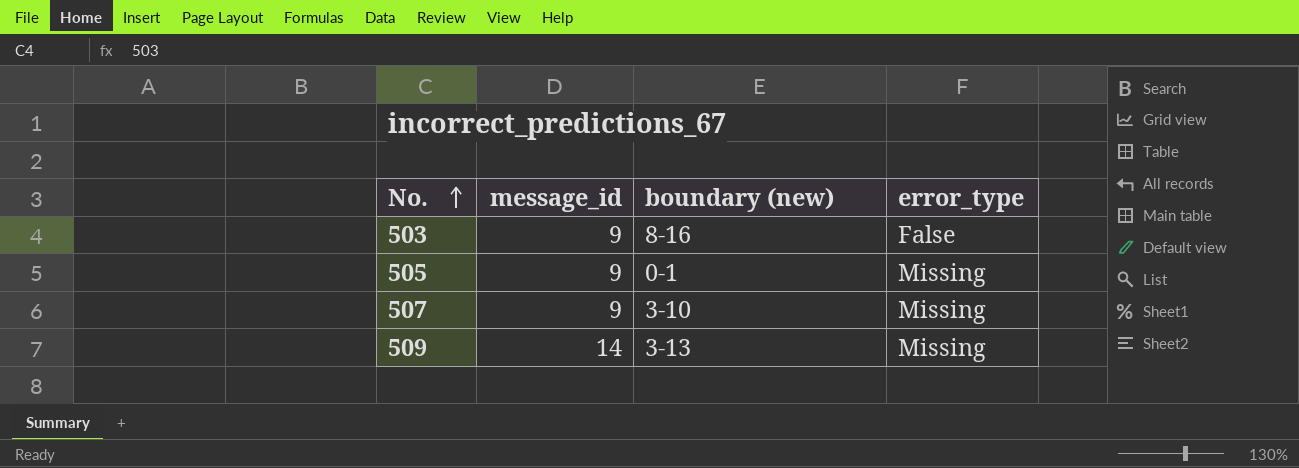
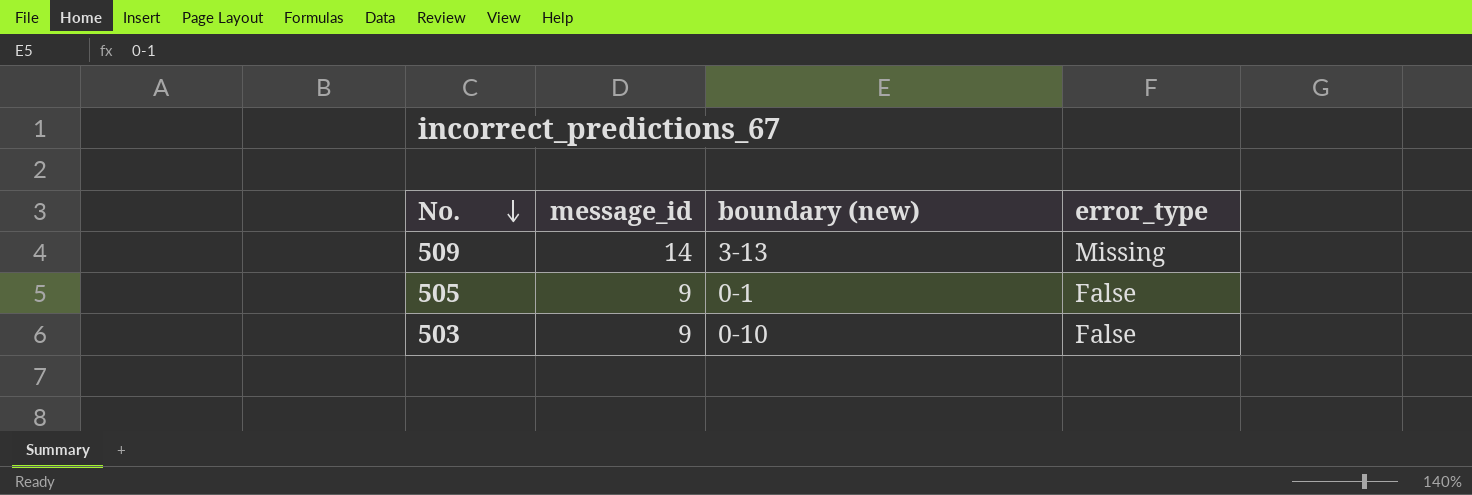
row order: No. ascending -> No. descending
row 507: 9 | 3-10 | Missing -> none
505 | error_type: Missing -> False
503 | boundary (new): 8-16 -> 0-10

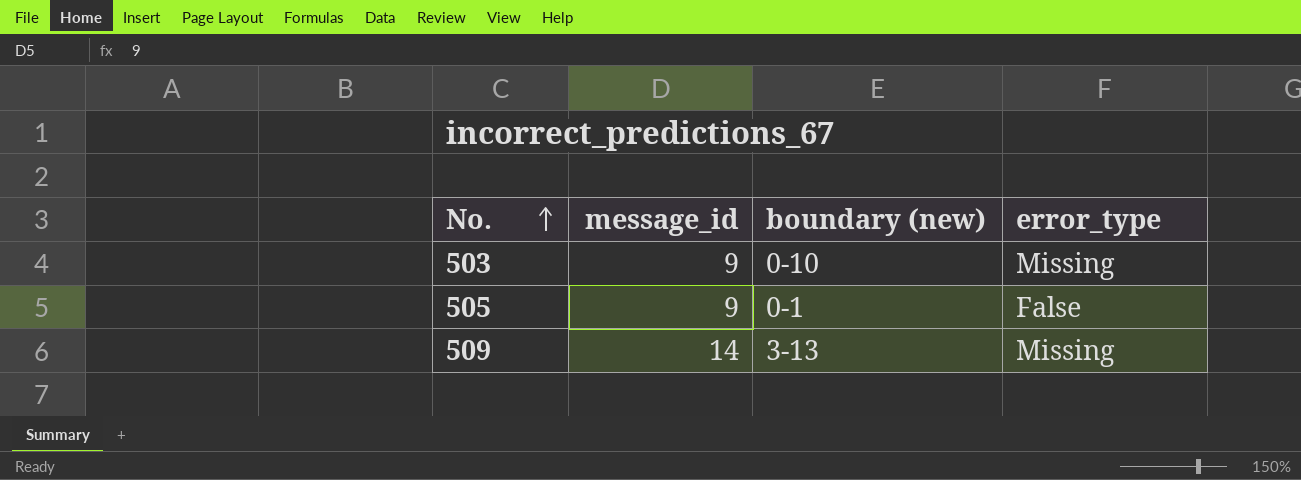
row order: No. descending -> No. ascending
503 | error_type: False -> Missing

